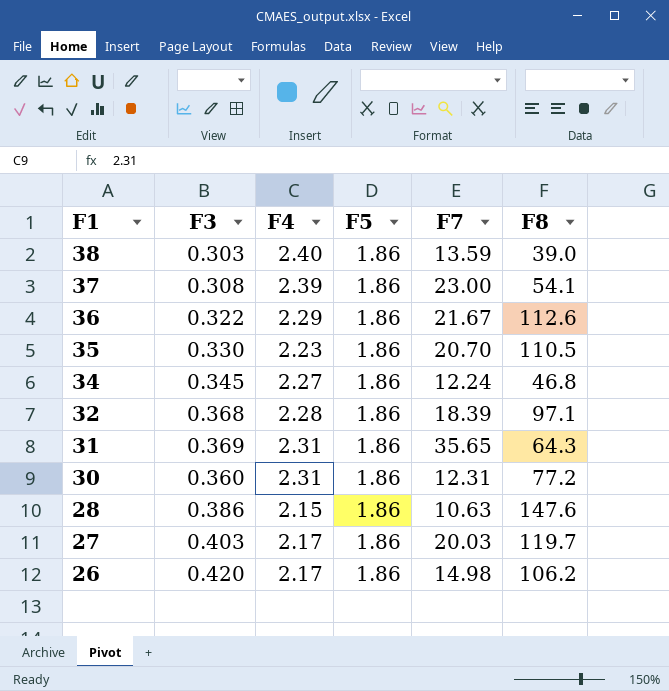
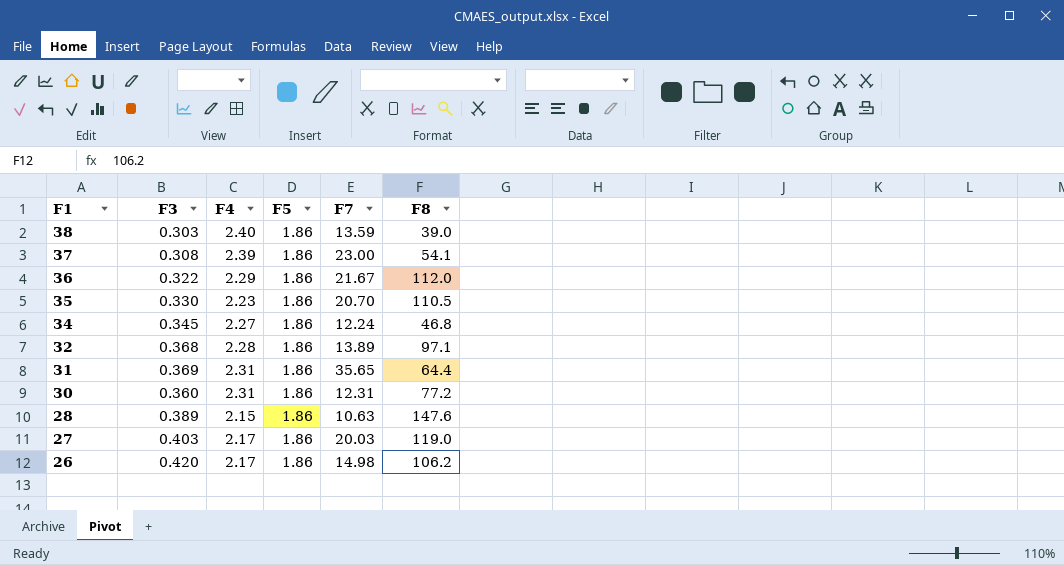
36 | F8: 112.6 -> 112.0
32 | F7: 18.39 -> 13.89
31 | F8: 64.3 -> 64.4
28 | F3: 0.386 -> 0.389
27 | F8: 119.7 -> 119.0

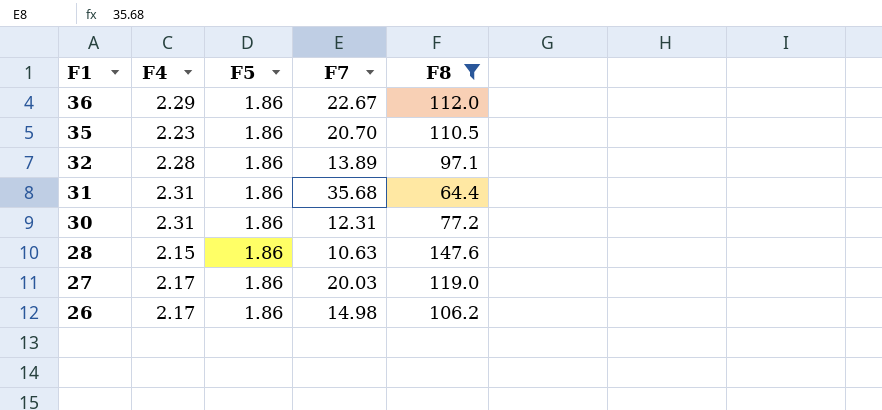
filter: none -> F8 >= 64.4
column F3 | position: 2 -> none
36 | F7: 21.67 -> 22.67
31 | F7: 35.65 -> 35.68

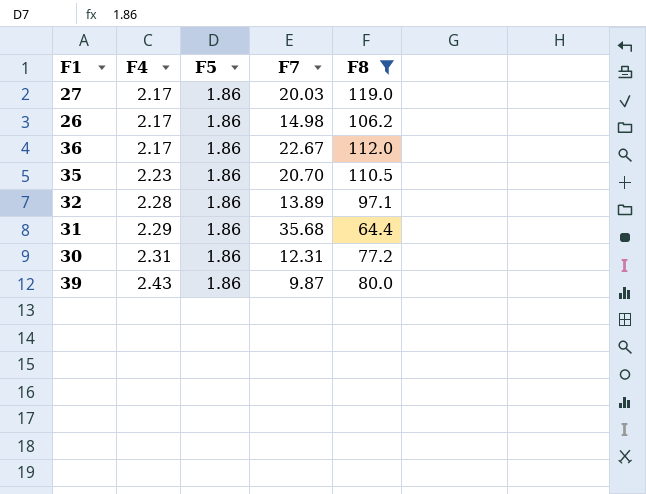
row order: F1 descending -> F4 ascending
row 28: 2.15 | 1.86 | 10.63 | 147.6 -> none
36 | F4: 2.29 -> 2.17
31 | F4: 2.31 -> 2.29
row 39: none -> 2.43 | 1.86 | 9.87 | 80.0

